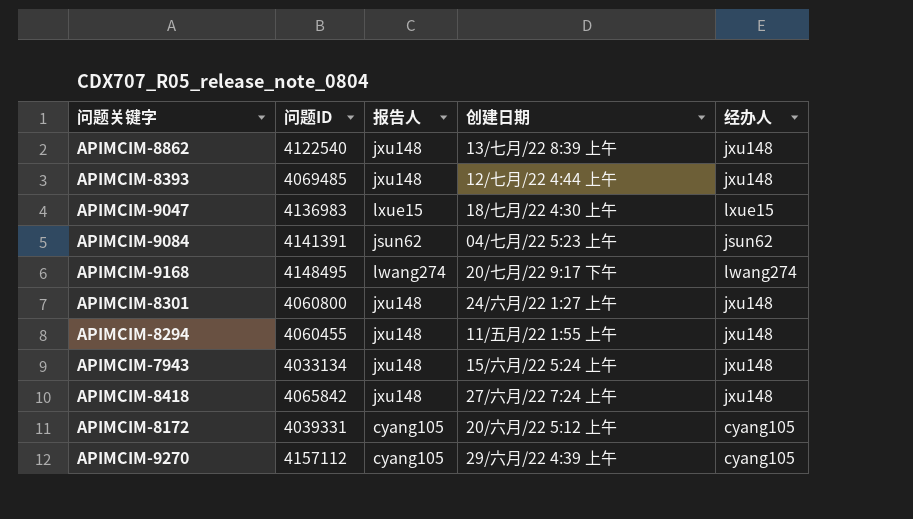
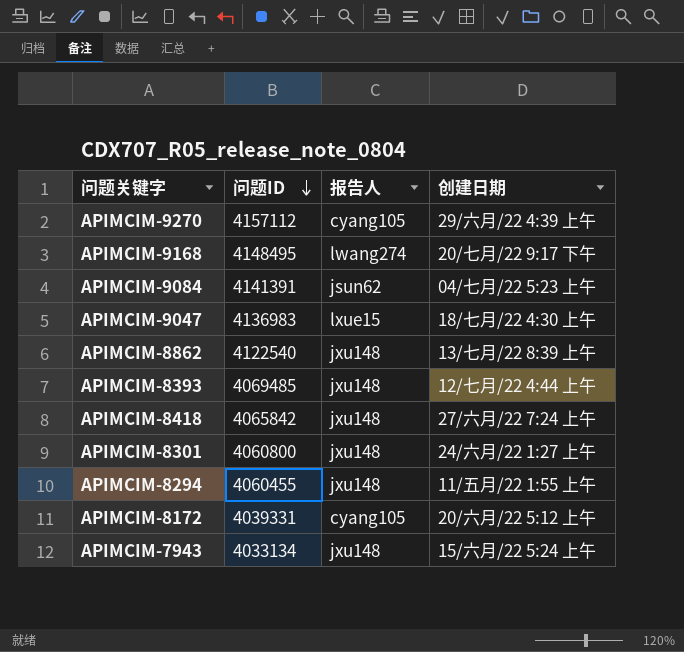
row order: none -> 问题ID descending
column 经办人 | position: 5 -> none

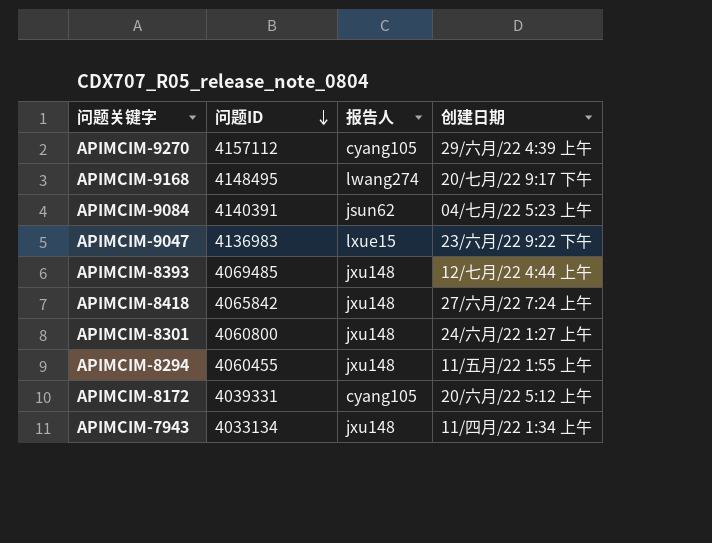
row APIMCIM-8862: 4122540 | jxu148 | 13/七月/22 8:39 上午 -> none
APIMCIM-9084 | 问题ID: 4141391 -> 4140391
APIMCIM-9047 | 创建日期: 18/七月/22 4:30 上午 -> 23/六月/22 9:22 下午
APIMCIM-7943 | 创建日期: 15/六月/22 5:24 上午 -> 11/四月/22 1:34 上午

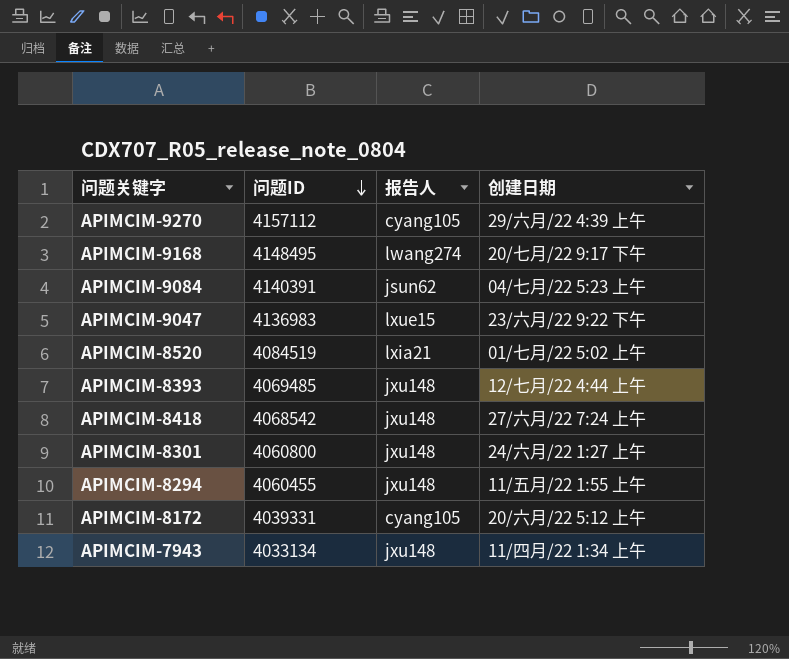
row APIMCIM-8520: none -> 4084519 | lxia21 | 01/七月/22 5:02 上午
APIMCIM-8418 | 问题ID: 4065842 -> 4068542

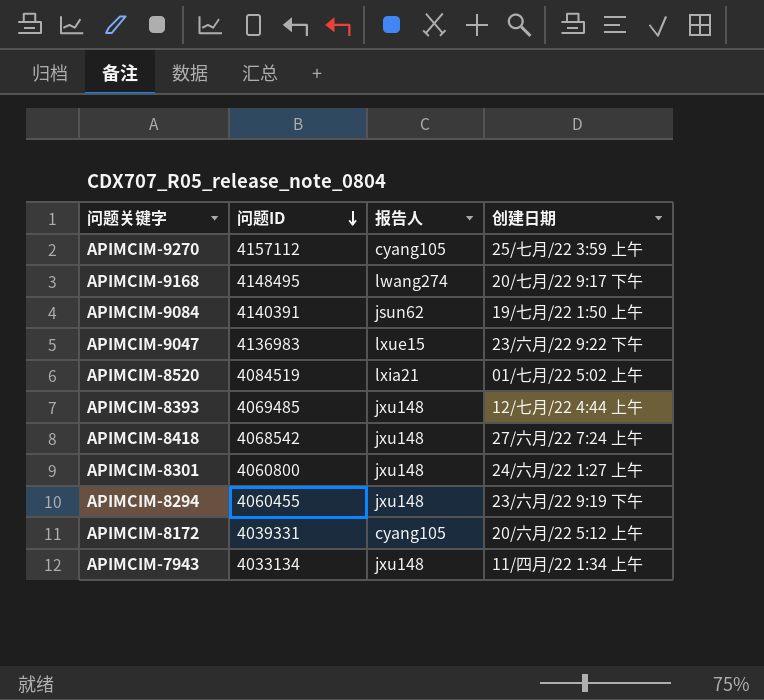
APIMCIM-9270 | 创建日期: 29/六月/22 4:39 上午 -> 25/七月/22 3:59 上午
APIMCIM-9084 | 创建日期: 04/七月/22 5:23 上午 -> 19/七月/22 1:50 上午
APIMCIM-8294 | 创建日期: 11/五月/22 1:55 上午 -> 23/六月/22 9:19 下午

